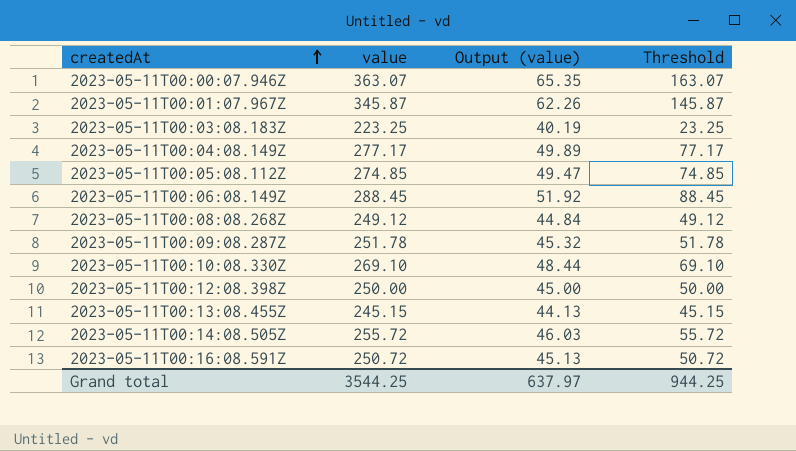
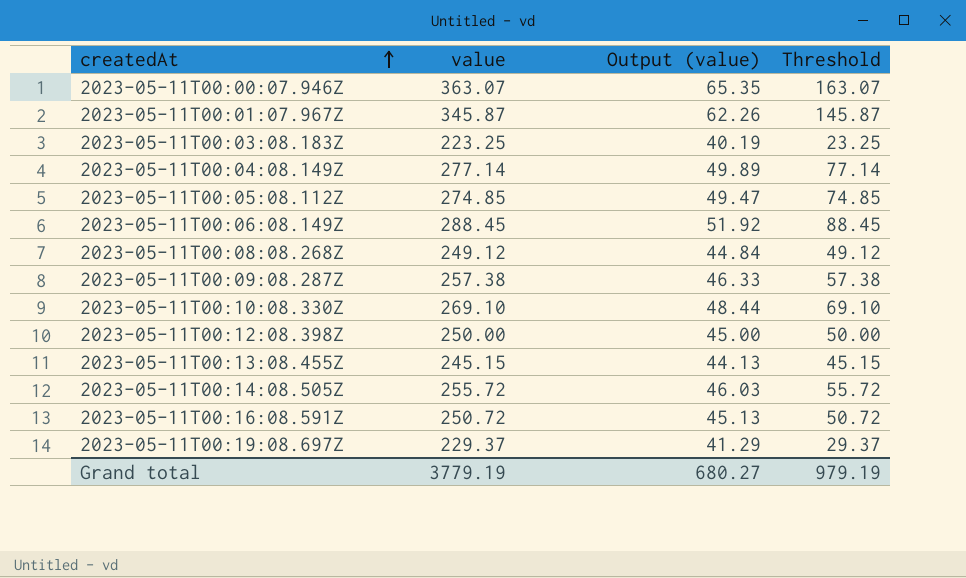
2023-05-11T00:04:08.149Z | value: 277.17 -> 277.14
2023-05-11T00:04:08.149Z | Threshold: 77.17 -> 77.14
2023-05-11T00:09:08.287Z | value: 251.78 -> 257.38
2023-05-11T00:09:08.287Z | Output (value): 45.32 -> 46.33
2023-05-11T00:09:08.287Z | Threshold: 51.78 -> 57.38
row 2023-05-11T00:19:08.697Z: none -> 229.37 | 41.29 | 29.37
Grand total | value: 3544.25 -> 3779.19
Grand total | Output (value): 637.97 -> 680.27
Grand total | Threshold: 944.25 -> 979.19

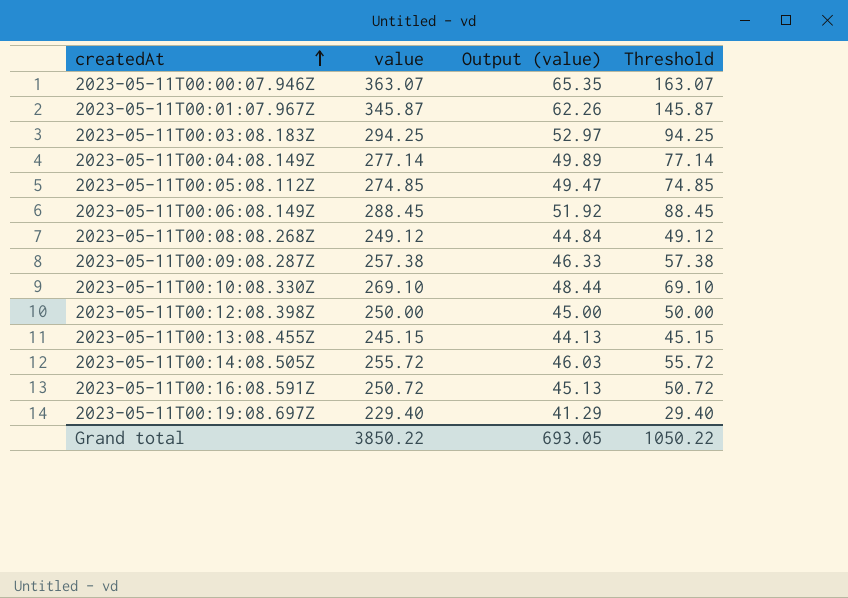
2023-05-11T00:03:08.183Z | value: 223.25 -> 294.25
2023-05-11T00:03:08.183Z | Output (value): 40.19 -> 52.97
2023-05-11T00:03:08.183Z | Threshold: 23.25 -> 94.25
2023-05-11T00:19:08.697Z | value: 229.37 -> 229.40
2023-05-11T00:19:08.697Z | Threshold: 29.37 -> 29.40
Grand total | value: 3779.19 -> 3850.22
Grand total | Output (value): 680.27 -> 693.05
Grand total | Threshold: 979.19 -> 1050.22

